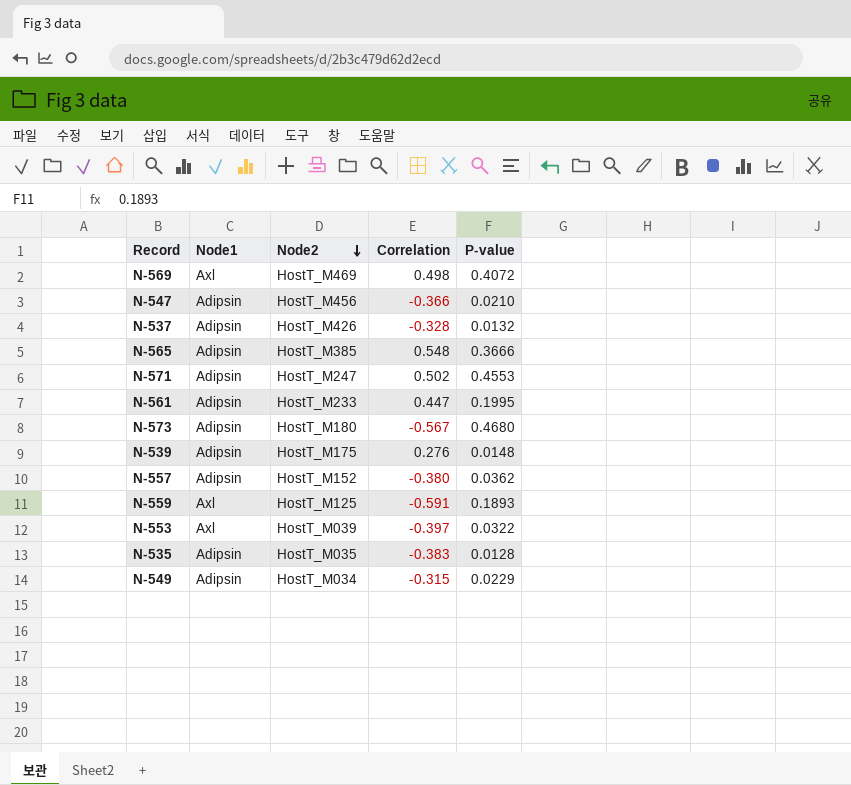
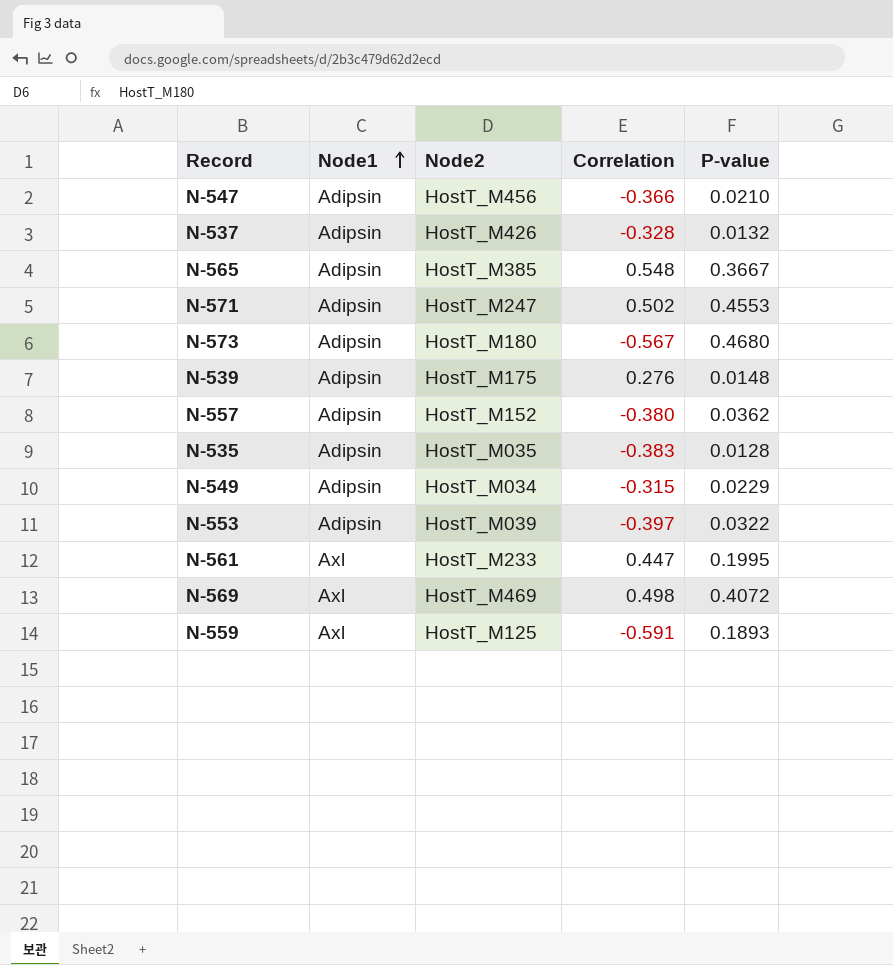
row order: Node2 descending -> Node1 ascending
N-565 | P-value: 0.3666 -> 0.3667
N-553 | Node1: Axl -> Adipsin
N-561 | Node1: Adipsin -> Axl

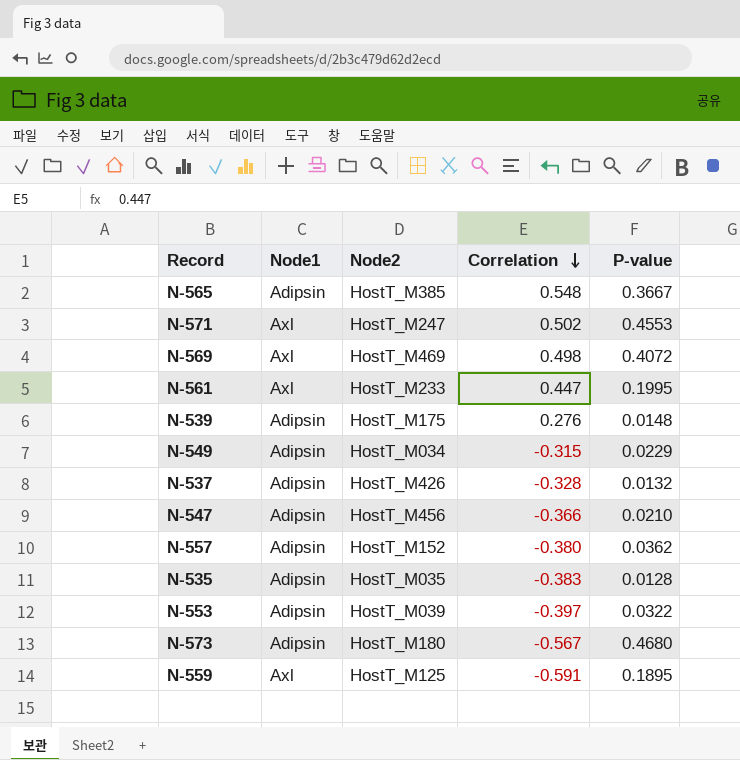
row order: Node1 ascending -> Correlation descending
N-571 | Node1: Adipsin -> Axl
N-559 | P-value: 0.1893 -> 0.1895

